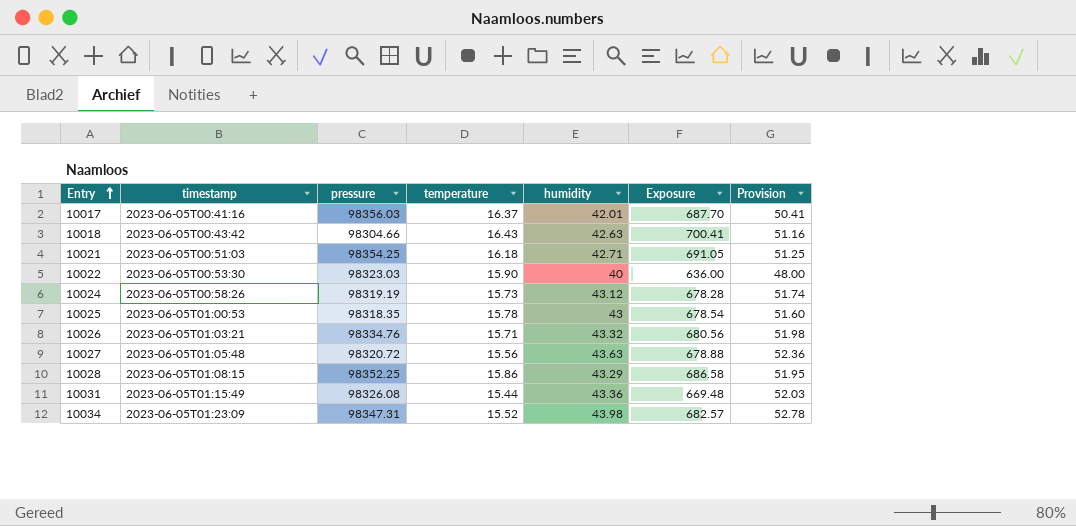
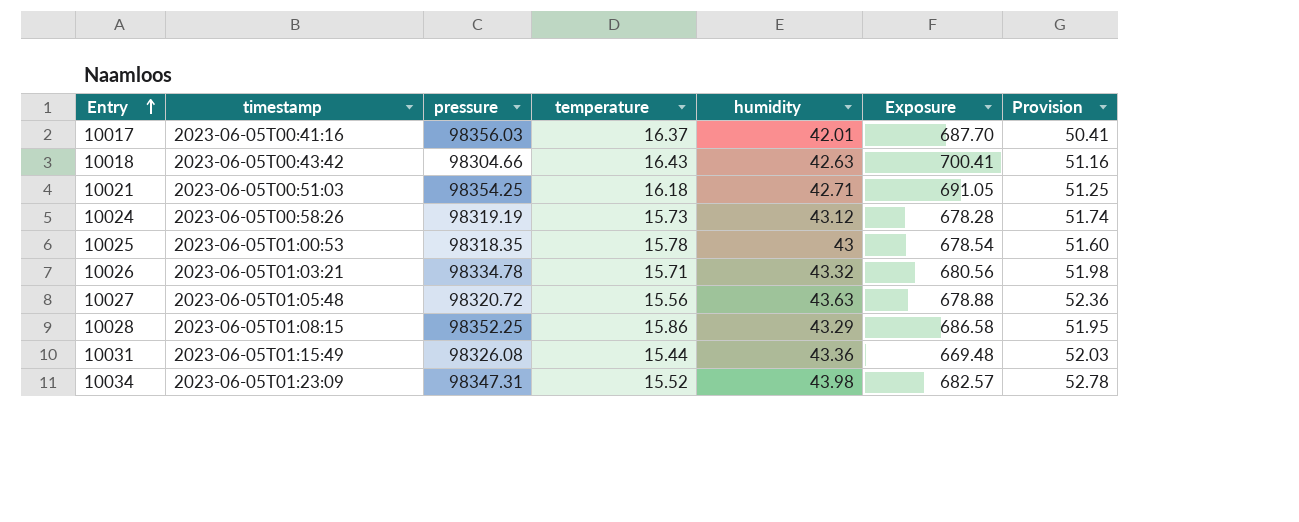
row 10022: 2023-06-05T00:53:30 | 98323.03 | 15.90 | 40 | 636.00 | 48.00 -> none
10026 | pressure: 98334.76 -> 98334.78

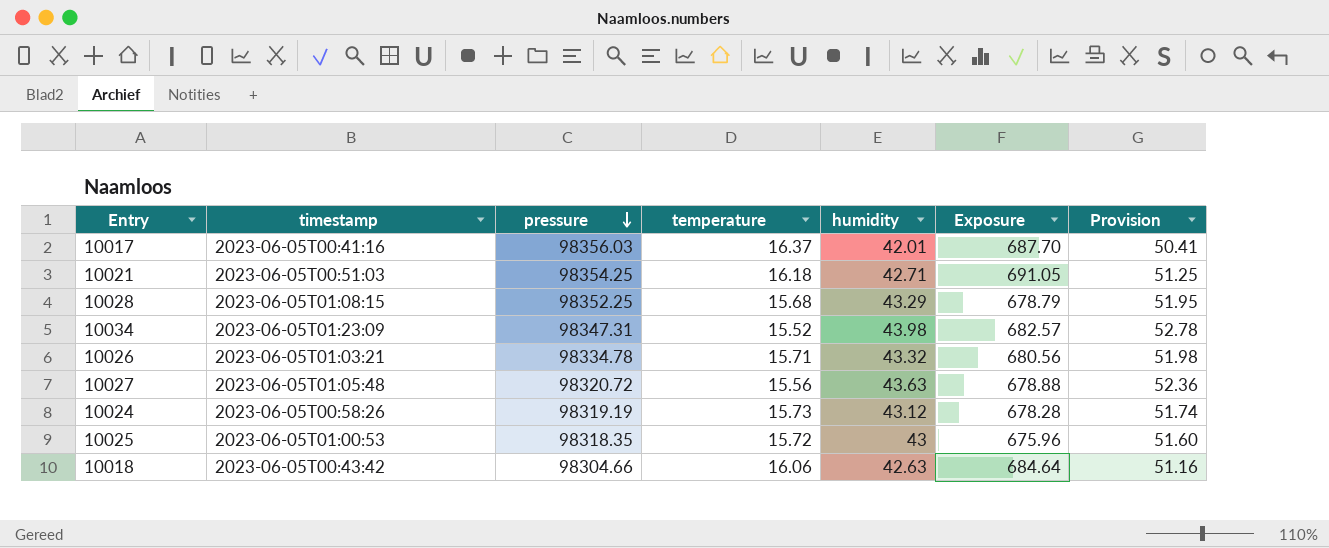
row order: Entry ascending -> pressure descending
row 10031: 2023-06-05T01:15:49 | 98326.08 | 15.44 | 43.36 | 669.48 | 52.03 -> none
10028 | temperature: 15.86 -> 15.68
10028 | Exposure: 686.58 -> 678.79
10025 | temperature: 15.78 -> 15.72
10025 | Exposure: 678.54 -> 675.96
10018 | temperature: 16.43 -> 16.06
10018 | Exposure: 700.41 -> 684.64

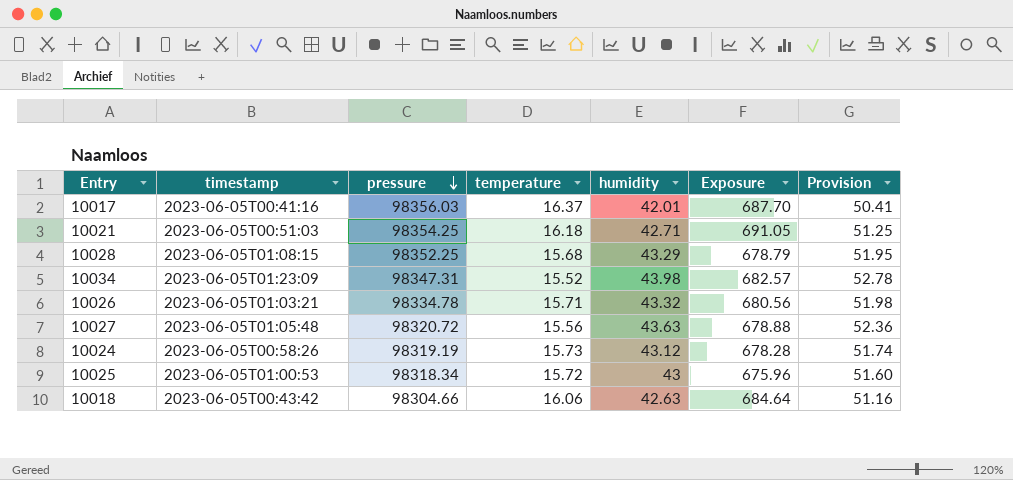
10025 | pressure: 98318.35 -> 98318.34

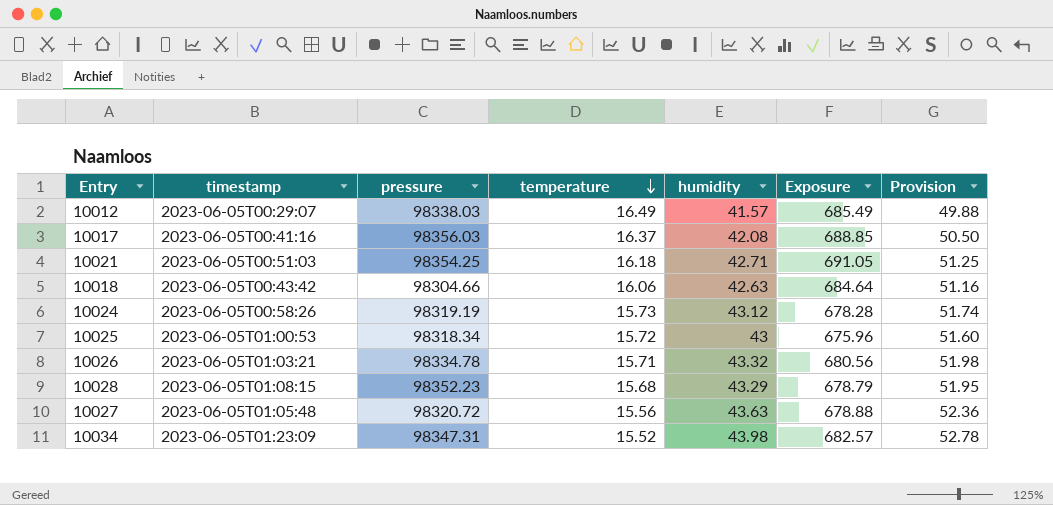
row order: pressure descending -> temperature descending
row 10012: none -> 2023-06-05T00:29:07 | 98338.03 | 16.49 | 41.57 | 685.49 | 49.88
10017 | humidity: 42.01 -> 42.08
10017 | Exposure: 687.70 -> 688.85
10017 | Provision: 50.41 -> 50.50
10028 | pressure: 98352.25 -> 98352.23

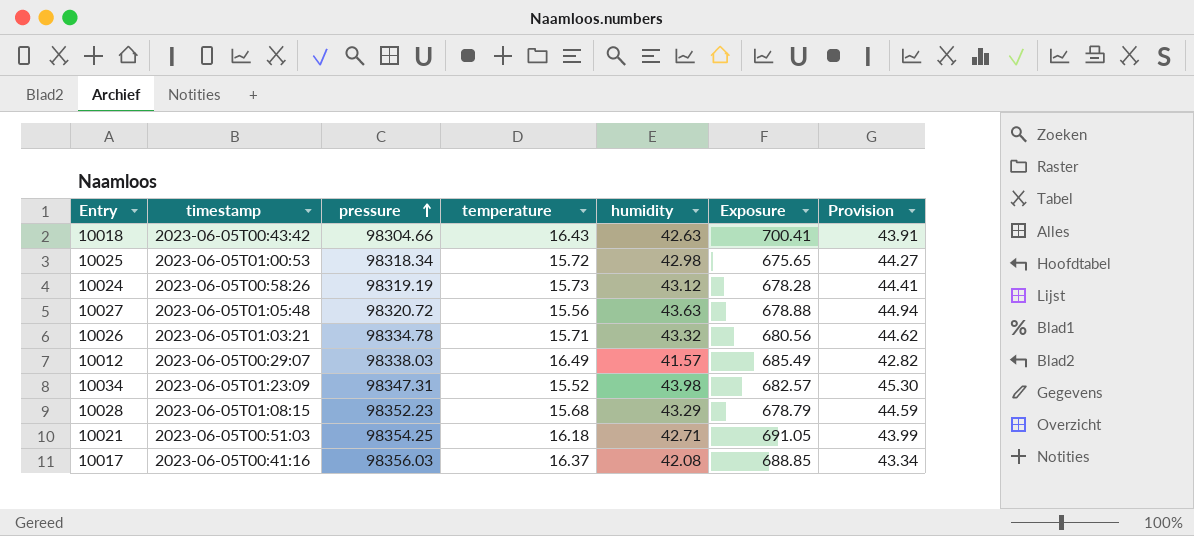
row order: temperature descending -> pressure ascending
column Provision | formula: [humidity] * 1.2 -> [humidity] * 1.03
10018 | temperature: 16.06 -> 16.43
10018 | Exposure: 684.64 -> 700.41
10025 | humidity: 43 -> 42.98
10025 | Exposure: 675.96 -> 675.65

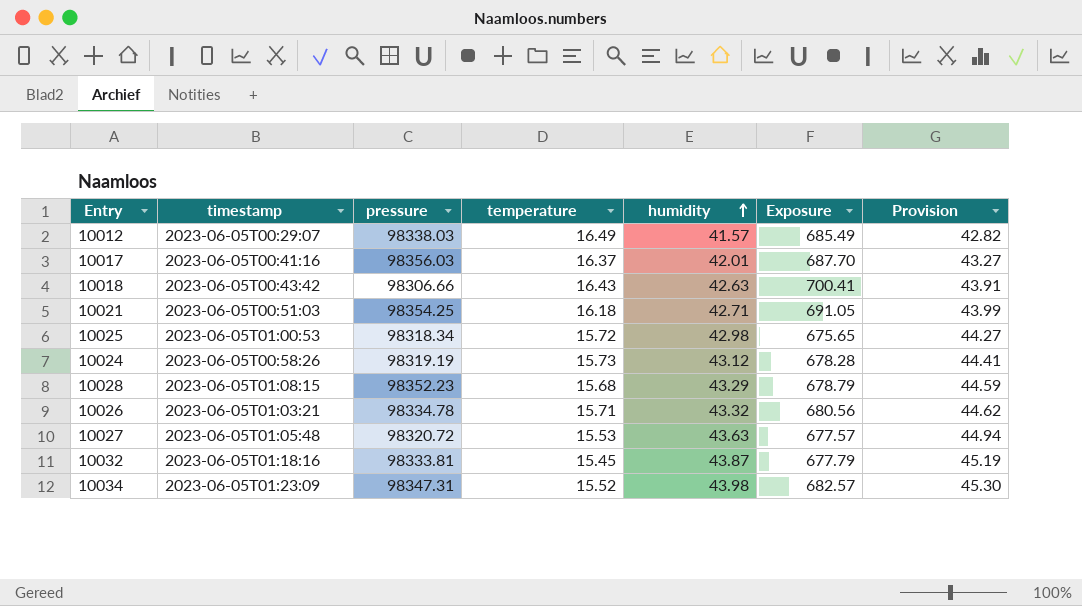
row order: pressure ascending -> humidity ascending
10017 | humidity: 42.08 -> 42.01
10017 | Exposure: 688.85 -> 687.70
10017 | Provision: 43.34 -> 43.27
10018 | pressure: 98304.66 -> 98306.66
10027 | temperature: 15.56 -> 15.53
10027 | Exposure: 678.88 -> 677.57
row 10032: none -> 2023-06-05T01:18:16 | 98333.81 | 15.45 | 43.87 | 677.79 | 45.19

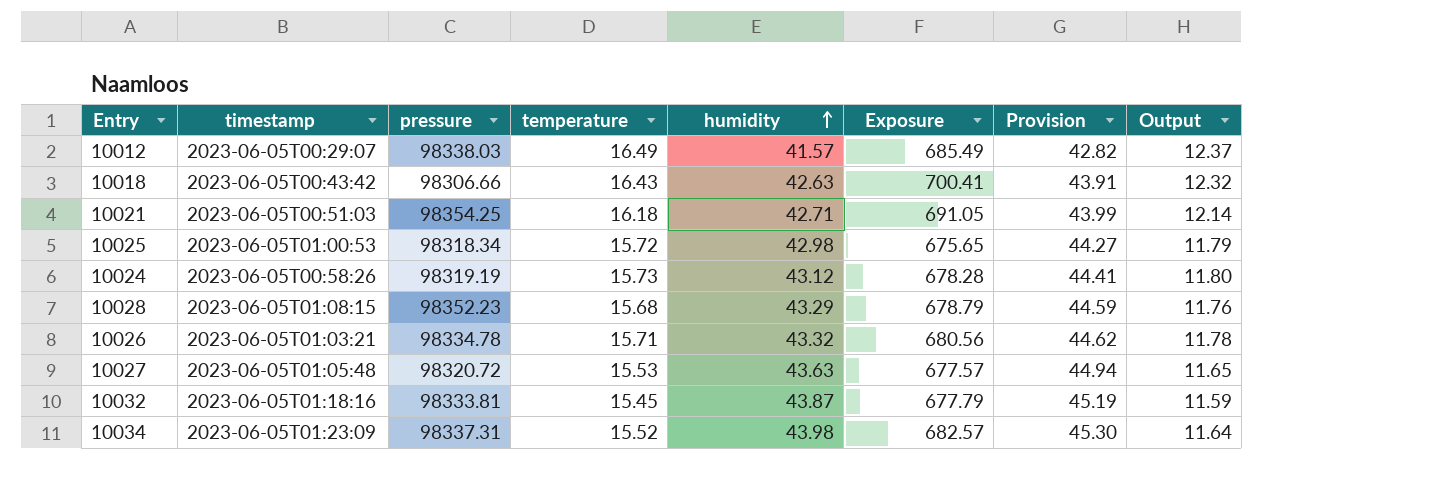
column Output | formula: none -> [temperature] * 0.75
row 10017: 2023-06-05T00:41:16 | 98356.03 | 16.37 | 42.01 | 687.70 | 43.27 -> none
10034 | pressure: 98347.31 -> 98337.31

